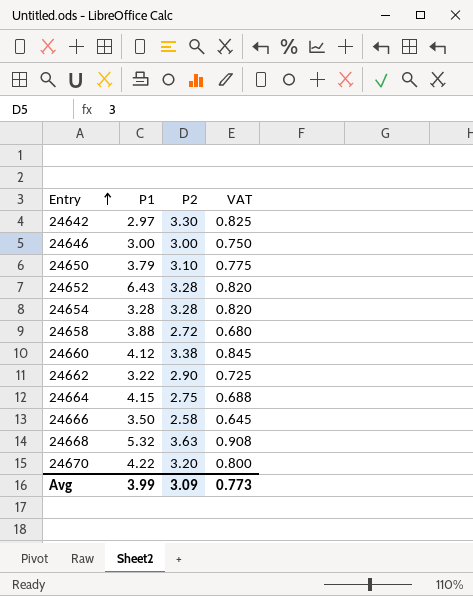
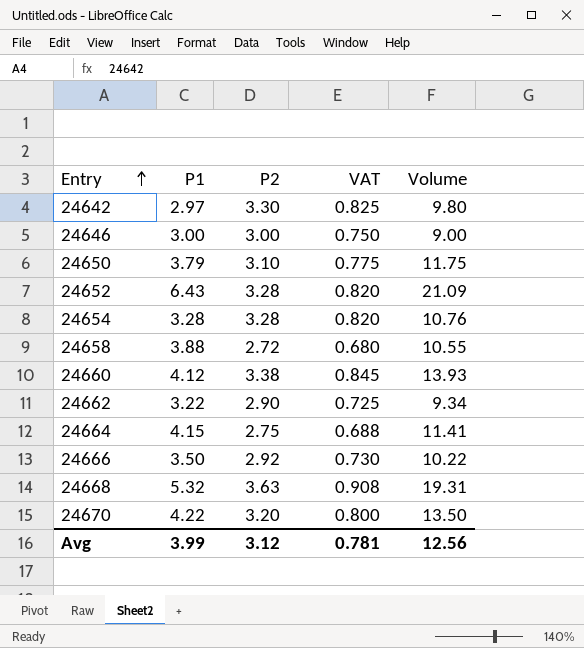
column Volume | formula: none -> [P1] * [P2]
24666 | P2: 2.58 -> 2.92
24666 | VAT: 0.645 -> 0.730
Avg | P2: 3.09 -> 3.12
Avg | VAT: 0.773 -> 0.781

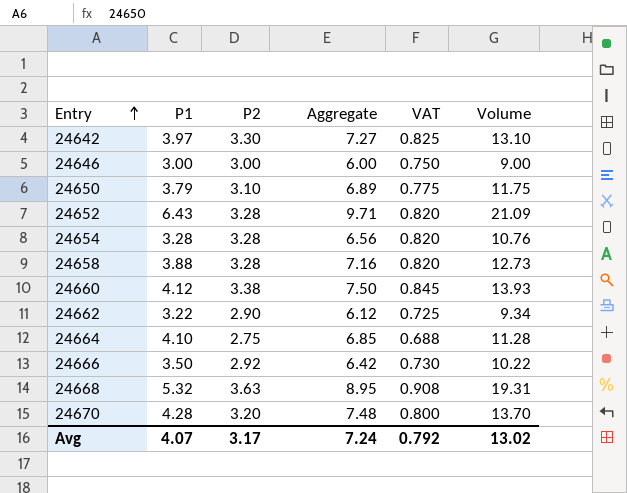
column Aggregate | formula: none -> [P1] + [P2]
24642 | P1: 2.97 -> 3.97
24642 | Volume: 9.80 -> 13.10
24658 | P2: 2.72 -> 3.28
24658 | VAT: 0.680 -> 0.820
24658 | Volume: 10.55 -> 12.73
24664 | P1: 4.15 -> 4.10
24664 | Volume: 11.41 -> 11.28
24670 | P1: 4.22 -> 4.28
24670 | Volume: 13.50 -> 13.70
Avg | P1: 3.99 -> 4.07
Avg | P2: 3.12 -> 3.17
Avg | VAT: 0.781 -> 0.792
Avg | Volume: 12.56 -> 13.02

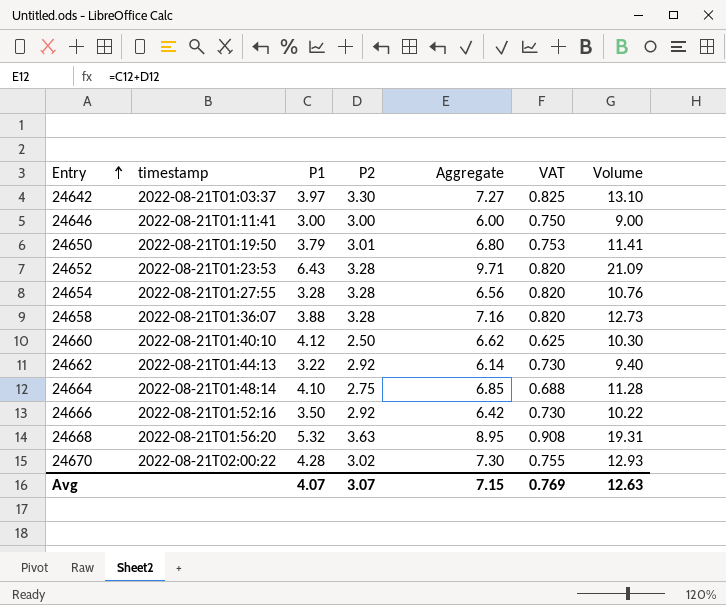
column timestamp | position: none -> 2
24650 | P2: 3.10 -> 3.01
24650 | Aggregate: 6.89 -> 6.80
24650 | VAT: 0.775 -> 0.753
24650 | Volume: 11.75 -> 11.41
24660 | P2: 3.38 -> 2.50
24660 | Aggregate: 7.50 -> 6.62
24660 | VAT: 0.845 -> 0.625
24660 | Volume: 13.93 -> 10.30
24662 | P2: 2.90 -> 2.92
24662 | Aggregate: 6.12 -> 6.14
24662 | VAT: 0.725 -> 0.730
24662 | Volume: 9.34 -> 9.40
24670 | P2: 3.20 -> 3.02
24670 | Aggregate: 7.48 -> 7.30
24670 | VAT: 0.800 -> 0.755
24670 | Volume: 13.70 -> 12.93
Avg | P2: 3.17 -> 3.07
Avg | Aggregate: 7.24 -> 7.15
Avg | VAT: 0.792 -> 0.769
Avg | Volume: 13.02 -> 12.63

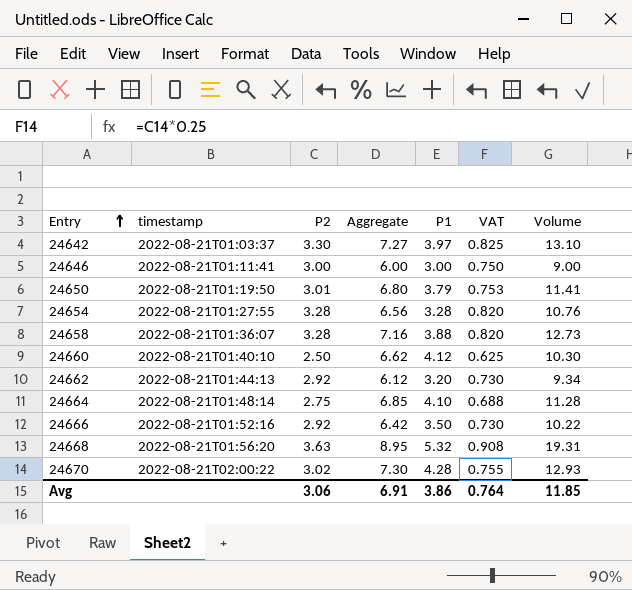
column P1 | position: 3 -> 5
row 24652: 2022-08-21T01:23:53 | 6.43 | 3.28 | 9.71 | 0.820 | 21.09 -> none
24662 | Aggregate: 6.14 -> 6.12
24662 | P1: 3.22 -> 3.20
24662 | Volume: 9.40 -> 9.34
Avg | P2: 3.07 -> 3.06
Avg | Aggregate: 7.15 -> 6.91
Avg | P1: 4.07 -> 3.86
Avg | VAT: 0.769 -> 0.764
Avg | Volume: 12.63 -> 11.85

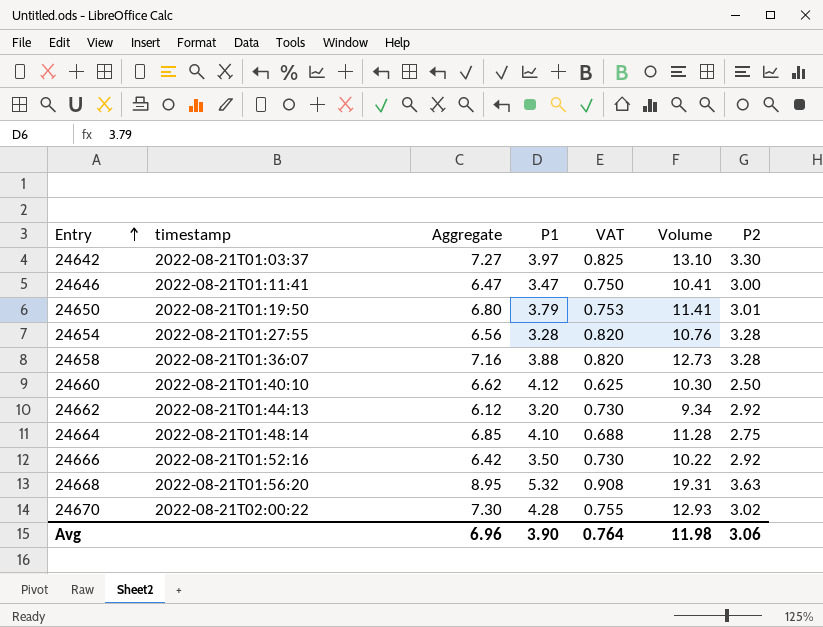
column P2 | position: 3 -> 7
24646 | Aggregate: 6.00 -> 6.47
24646 | P1: 3.00 -> 3.47
24646 | Volume: 9.00 -> 10.41
Avg | Aggregate: 6.91 -> 6.96
Avg | P1: 3.86 -> 3.90
Avg | Volume: 11.85 -> 11.98

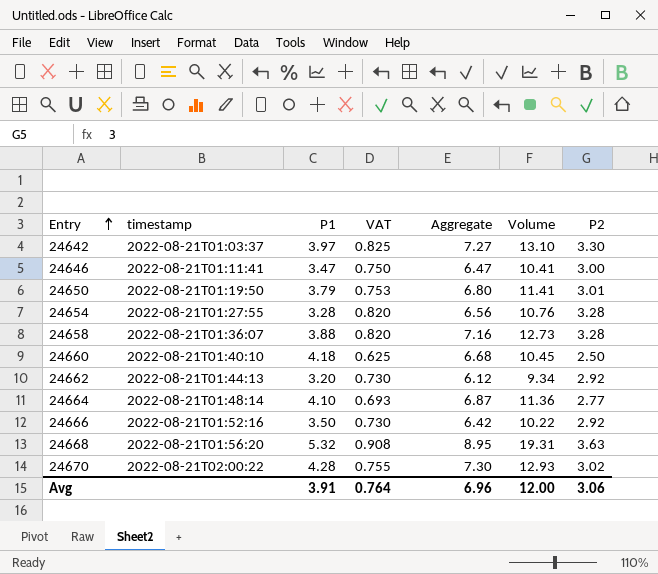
column Aggregate | position: 3 -> 5
24660 | P1: 4.12 -> 4.18
24660 | Aggregate: 6.62 -> 6.68
24660 | Volume: 10.30 -> 10.45
24664 | VAT: 0.688 -> 0.693
24664 | Aggregate: 6.85 -> 6.87
24664 | Volume: 11.28 -> 11.36
24664 | P2: 2.75 -> 2.77
Avg | P1: 3.90 -> 3.91
Avg | Volume: 11.98 -> 12.00

